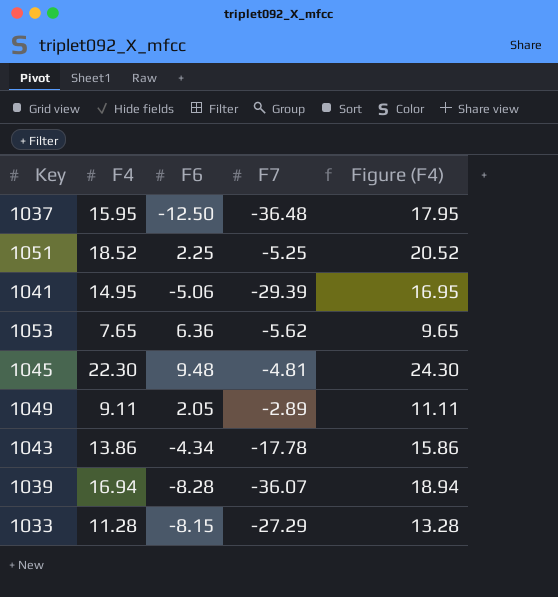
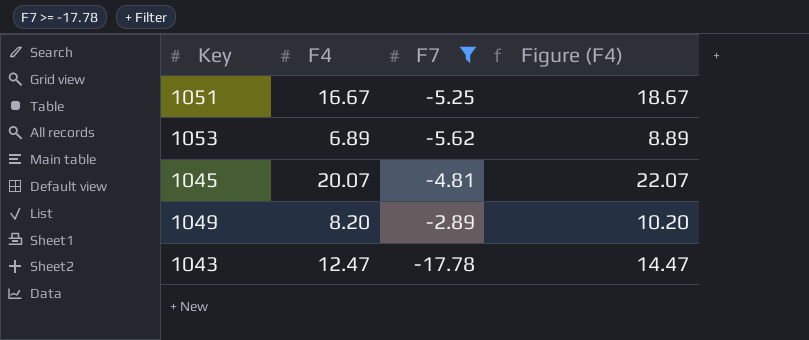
filter: none -> F7 >= -17.78
column F6 | position: 3 -> none
1051 | F4: 18.52 -> 16.67
1051 | Figure (F4): 20.52 -> 18.67
1053 | F4: 7.65 -> 6.89
1053 | Figure (F4): 9.65 -> 8.89
1045 | F4: 22.30 -> 20.07
1045 | Figure (F4): 24.30 -> 22.07
1049 | F4: 9.11 -> 8.20
1049 | Figure (F4): 11.11 -> 10.20
1043 | F4: 13.86 -> 12.47
1043 | Figure (F4): 15.86 -> 14.47

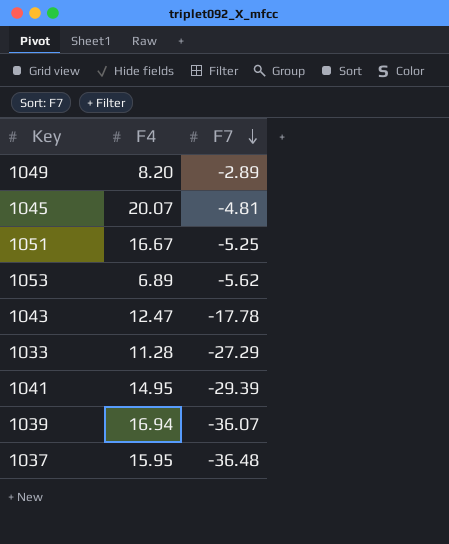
filter: F7 >= -17.78 -> none
row order: none -> F7 descending
column Figure (F4) | formula: [F4] + 2 -> none

